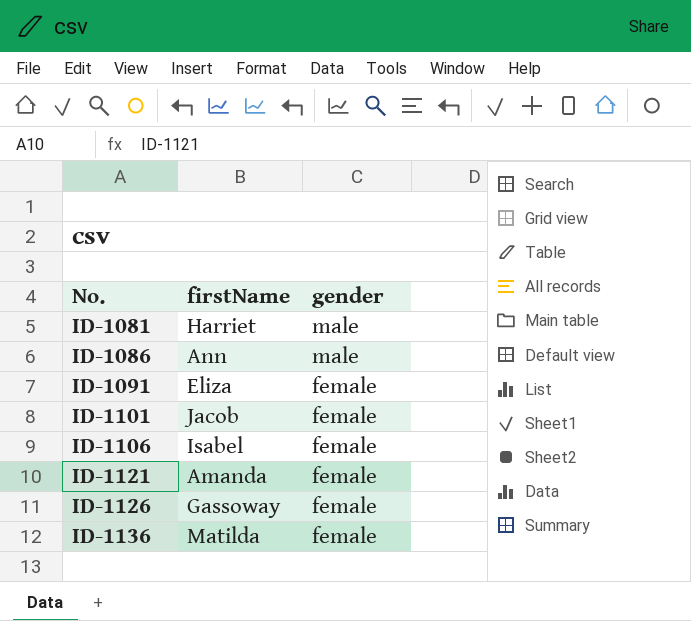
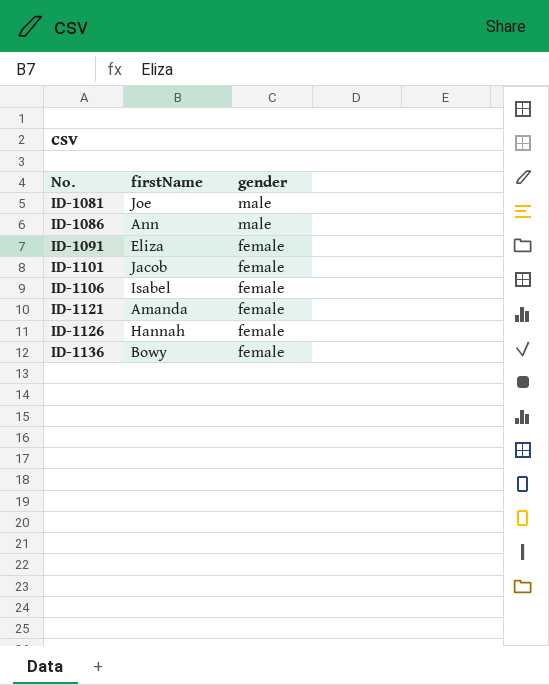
ID-1081 | firstName: Harriet -> Joe
ID-1126 | firstName: Gassoway -> Hannah
ID-1136 | firstName: Matilda -> Bowy

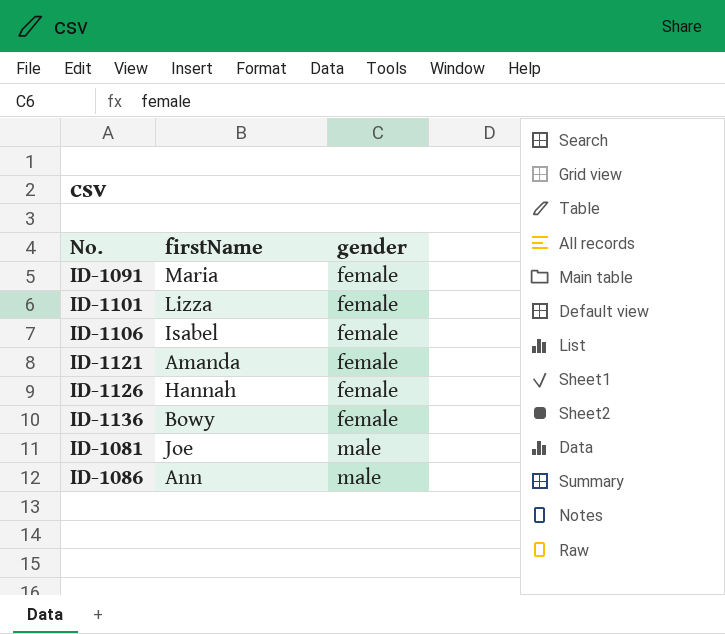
row order: No. ascending -> gender ascending
ID-1091 | firstName: Eliza -> Maria
ID-1101 | firstName: Jacob -> Lizza

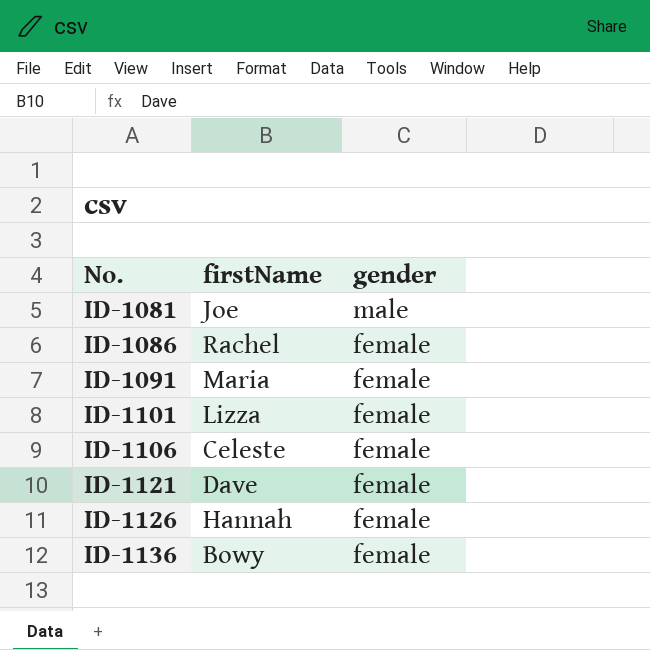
row order: gender ascending -> No. ascending
ID-1086 | firstName: Ann -> Rachel
ID-1086 | gender: male -> female
ID-1106 | firstName: Isabel -> Celeste
ID-1121 | firstName: Amanda -> Dave

